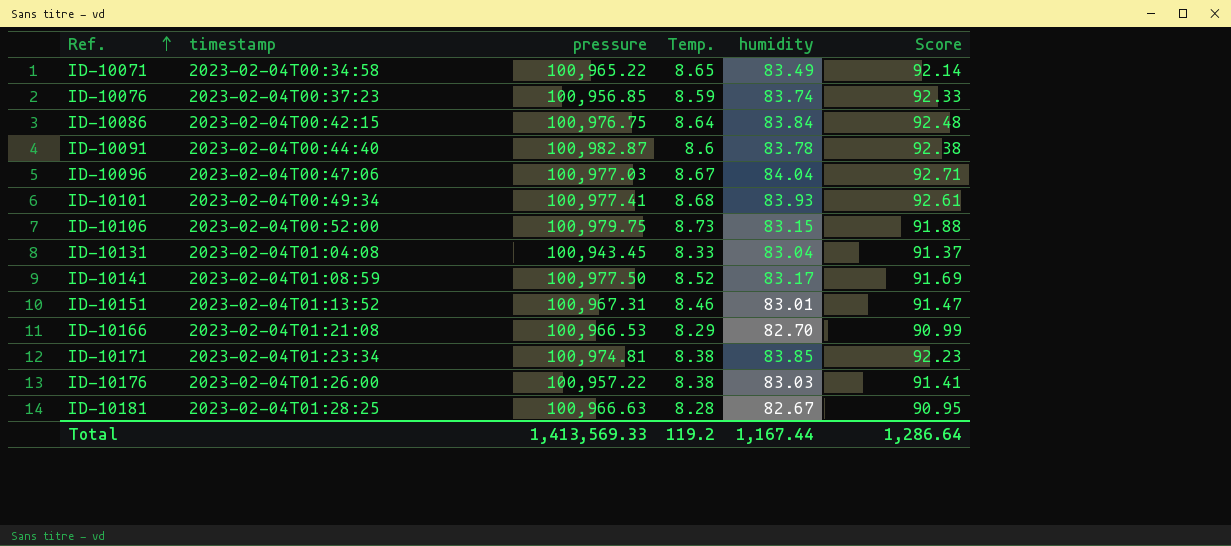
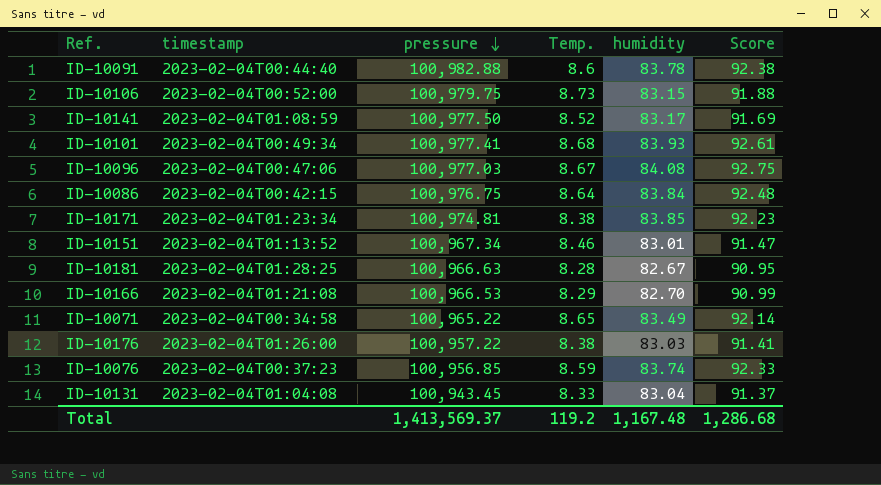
row order: Ref. ascending -> pressure descending
ID-10091 | pressure: 100,982.87 -> 100,982.88
ID-10096 | humidity: 84.04 -> 84.08
ID-10096 | Score: 92.71 -> 92.75
ID-10151 | pressure: 100,967.31 -> 100,967.34
Total | pressure: 1,413,569.33 -> 1,413,569.37
Total | humidity: 1,167.44 -> 1,167.48
Total | Score: 1,286.64 -> 1,286.68

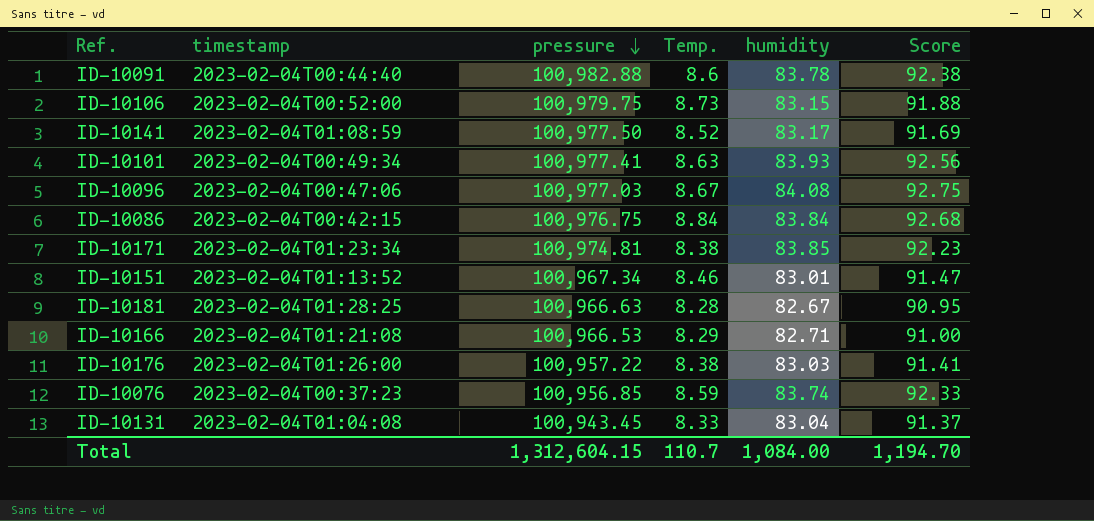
row ID-10071: 2023-02-04T00:34:58 | 100,965.22 | 8.65 | 83.49 | 92.14 -> none
ID-10101 | Temp.: 8.68 -> 8.63
ID-10101 | Score: 92.61 -> 92.56
ID-10086 | Temp.: 8.64 -> 8.84
ID-10086 | Score: 92.48 -> 92.68
ID-10166 | humidity: 82.70 -> 82.71
ID-10166 | Score: 90.99 -> 91.00
Total | pressure: 1,413,569.37 -> 1,312,604.15
Total | Temp.: 119.2 -> 110.7
Total | humidity: 1,167.48 -> 1,084.00
Total | Score: 1,286.68 -> 1,194.70

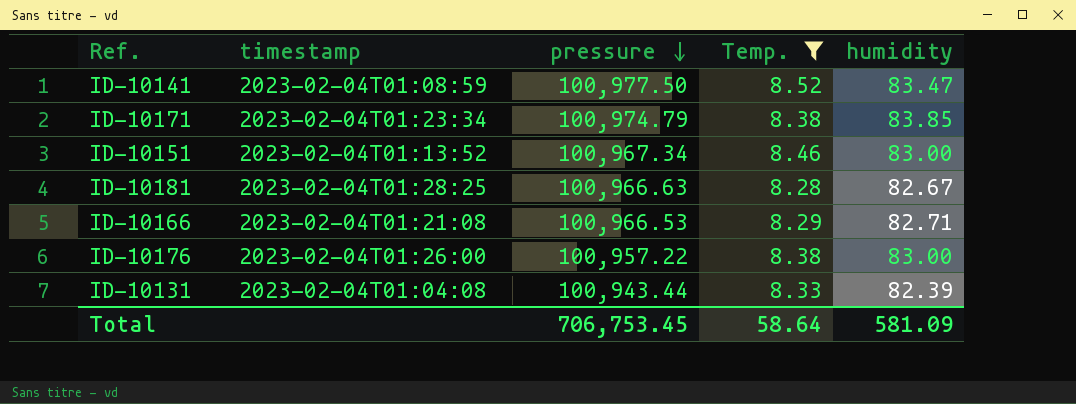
filter: none -> Temp. <= 8.52
column Score | formula: [Temp.] + [humidity] -> none
ID-10141 | humidity: 83.17 -> 83.47
ID-10171 | pressure: 100,974.81 -> 100,974.79
ID-10151 | humidity: 83.01 -> 83.00
ID-10176 | humidity: 83.03 -> 83.00
ID-10131 | pressure: 100,943.45 -> 100,943.44
ID-10131 | humidity: 83.04 -> 82.39
Total | pressure: 1,312,604.15 -> 706,753.45
Total | Temp.: 110.7 -> 58.64
Total | humidity: 1,084.00 -> 581.09

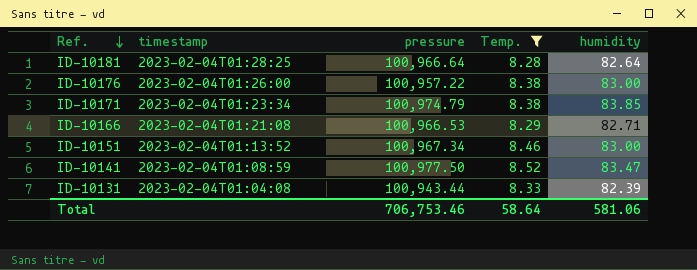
row order: pressure descending -> Ref. descending
ID-10181 | pressure: 100,966.63 -> 100,966.64
ID-10181 | humidity: 82.67 -> 82.64
Total | pressure: 706,753.45 -> 706,753.46
Total | humidity: 581.09 -> 581.06

